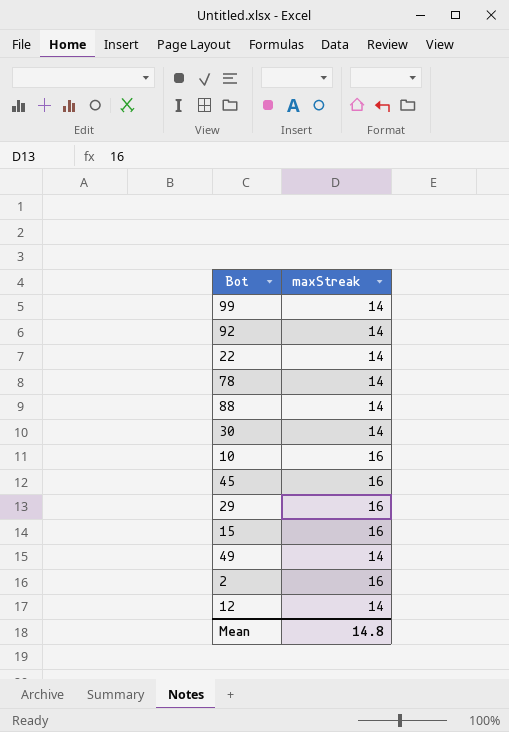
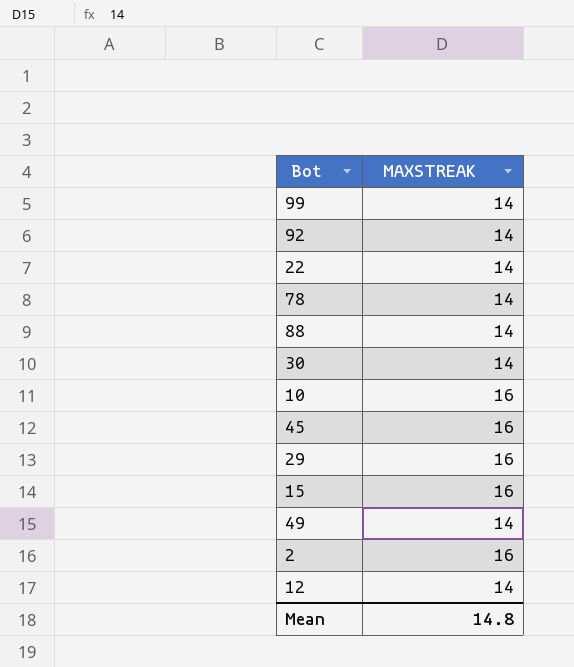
column name: maxStreak -> MAXSTREAK

